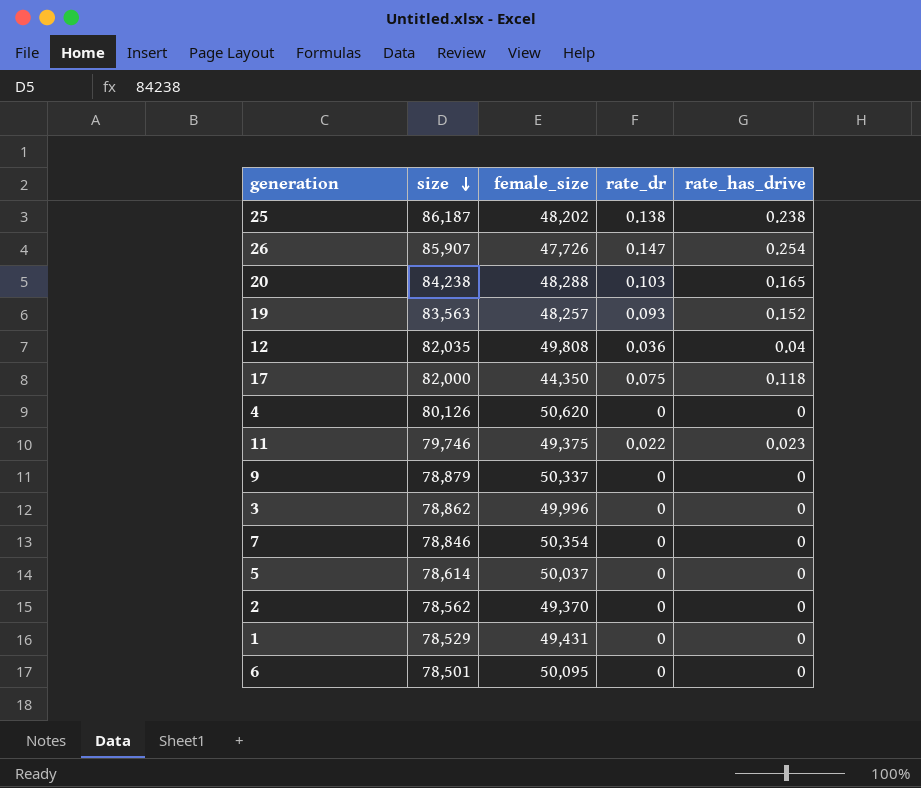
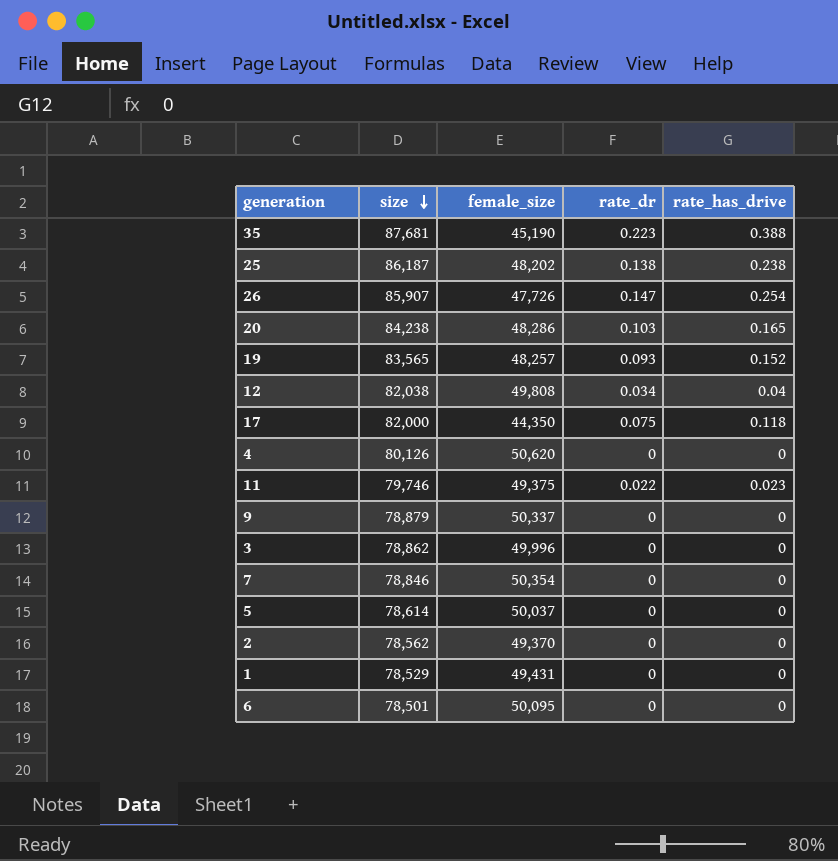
row 35: none -> 87,681 | 45,190 | 0.223 | 0.388
20 | female_size: 48,288 -> 48,286
19 | size: 83,563 -> 83,565
12 | size: 82,035 -> 82,038
12 | rate_dr: 0.036 -> 0.034

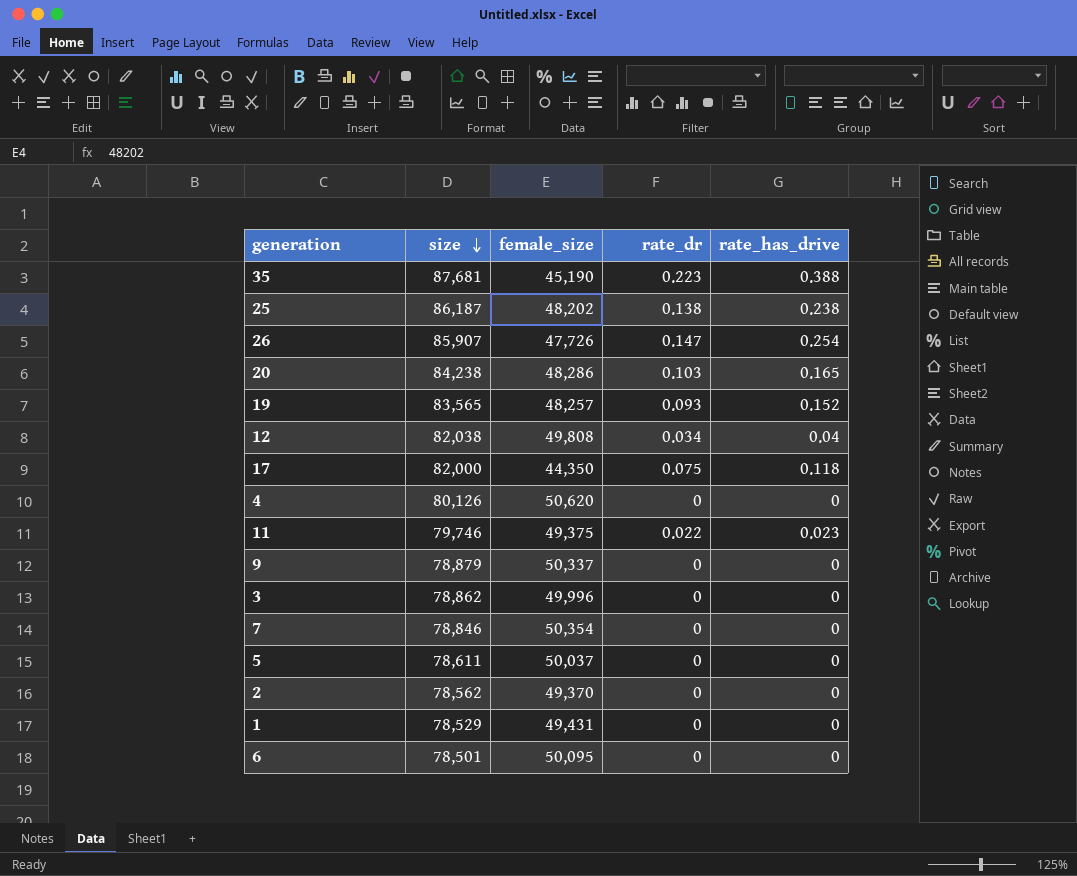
5 | size: 78,614 -> 78,611

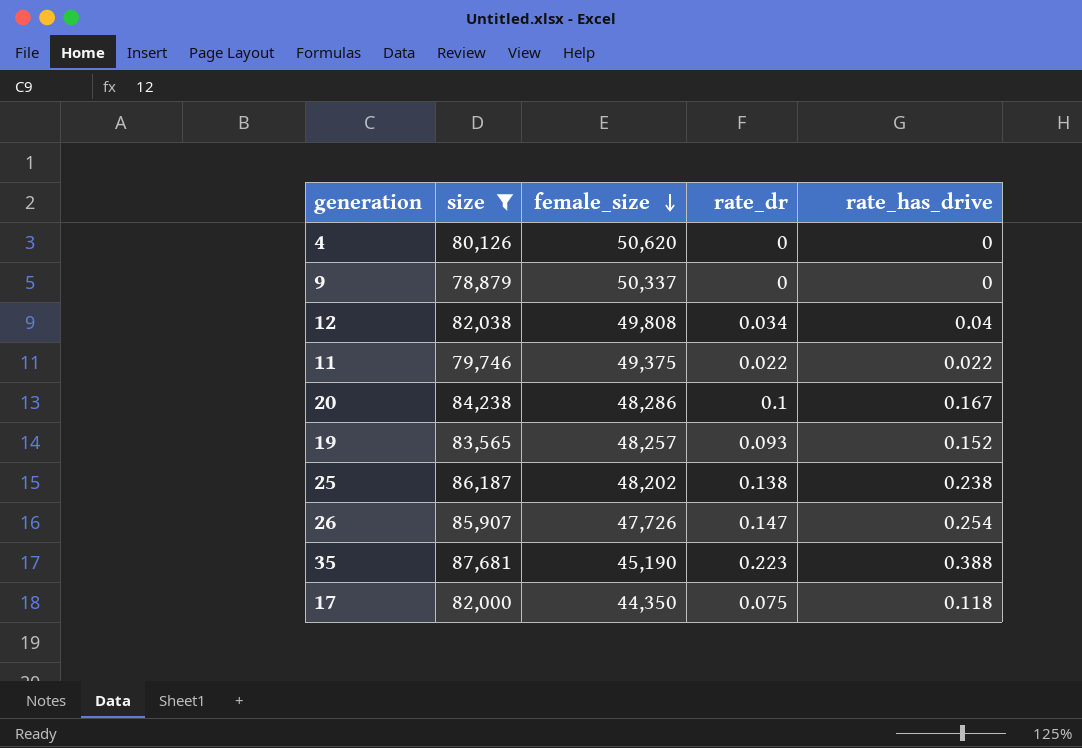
filter: none -> size >= 78,879
row order: size descending -> female_size descending
11 | rate_has_drive: 0.023 -> 0.022
20 | rate_dr: 0.103 -> 0.1
20 | rate_has_drive: 0.165 -> 0.167

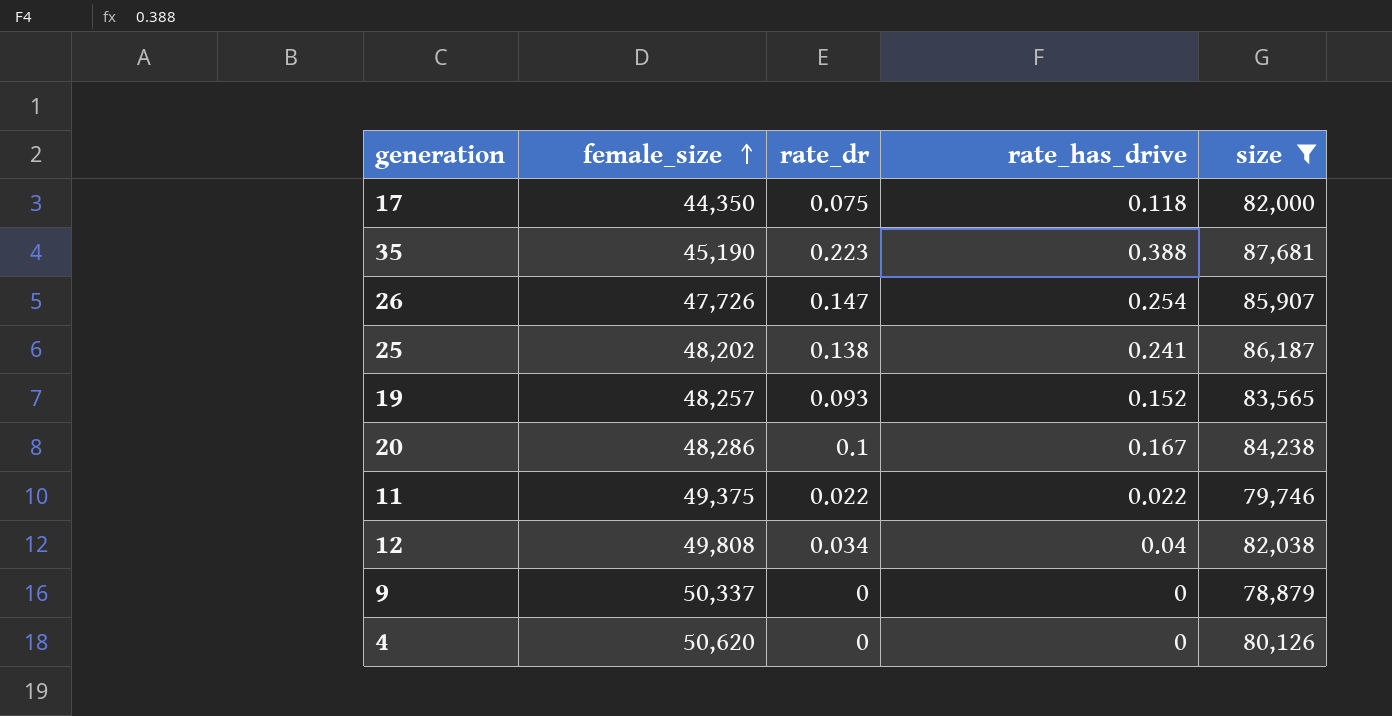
row order: female_size descending -> female_size ascending
column size | position: 2 -> 5
25 | rate_has_drive: 0.238 -> 0.241

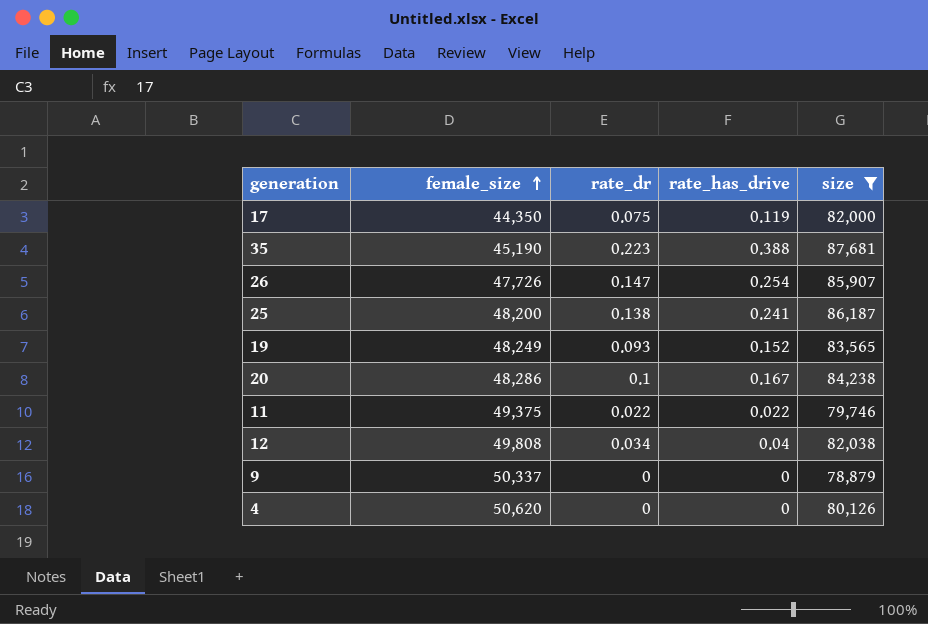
17 | rate_has_drive: 0.118 -> 0.119
25 | female_size: 48,202 -> 48,200
19 | female_size: 48,257 -> 48,249

